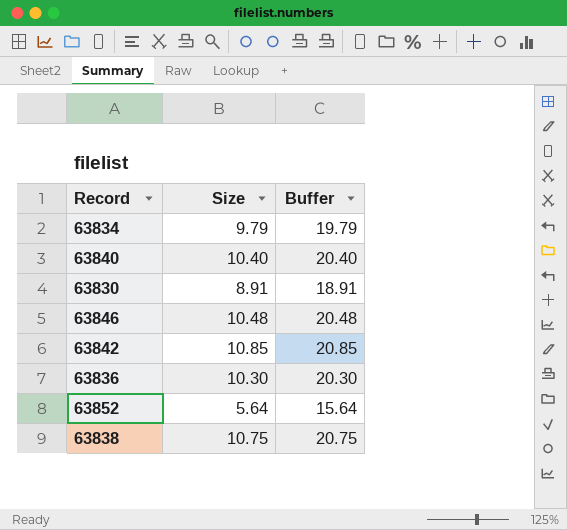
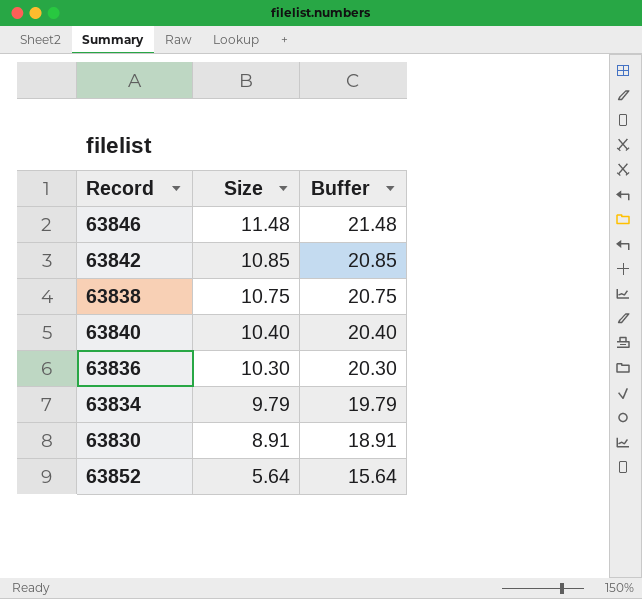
row order: none -> Size descending
63846 | Size: 10.48 -> 11.48
63846 | Buffer: 20.48 -> 21.48

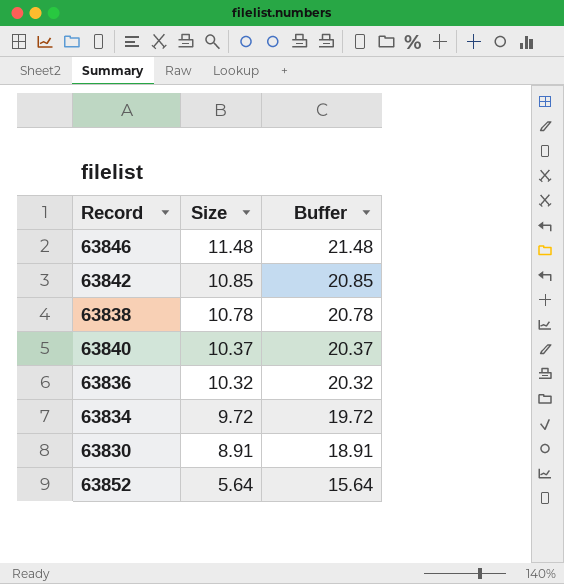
63838 | Size: 10.75 -> 10.78
63838 | Buffer: 20.75 -> 20.78
63840 | Size: 10.40 -> 10.37
63840 | Buffer: 20.40 -> 20.37
63836 | Size: 10.30 -> 10.32
63836 | Buffer: 20.30 -> 20.32
63834 | Size: 9.79 -> 9.72
63834 | Buffer: 19.79 -> 19.72

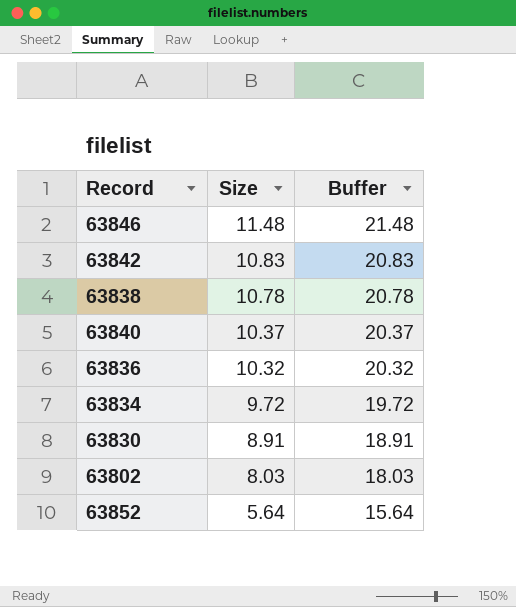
63842 | Size: 10.85 -> 10.83
63842 | Buffer: 20.85 -> 20.83
row 63802: none -> 8.03 | 18.03

